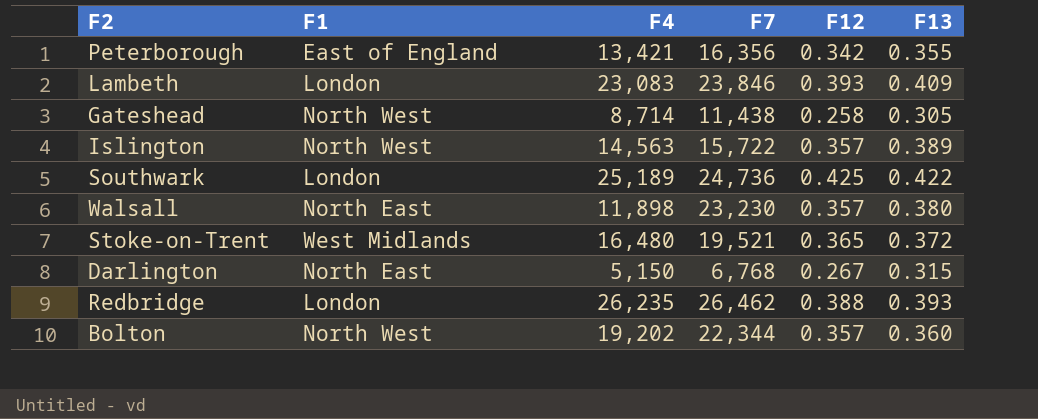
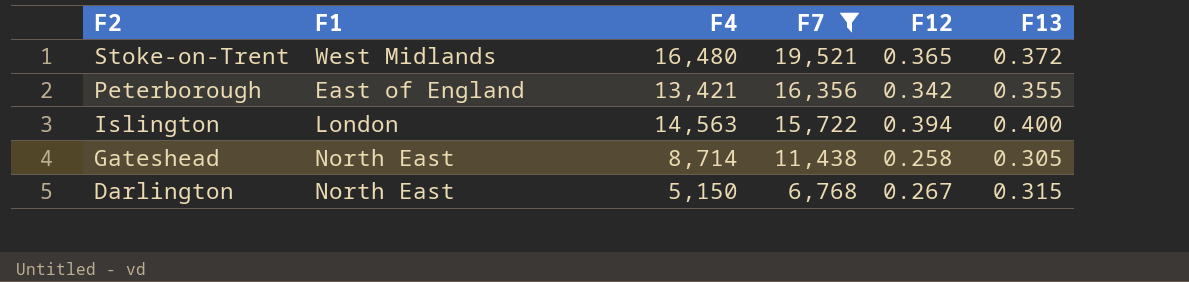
filter: none -> F7 <= 19,521
row order: none -> F2 descending
Islington | F1: North West -> London
Islington | F12: 0.357 -> 0.394
Islington | F13: 0.389 -> 0.400
Gateshead | F1: North West -> North East

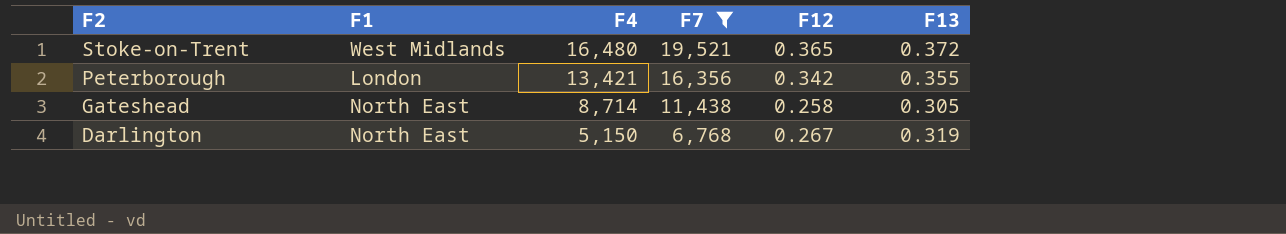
row Islington: London | 14,563 | 15,722 | 0.394 | 0.400 -> none
Peterborough | F1: East of England -> London
Darlington | F13: 0.315 -> 0.319

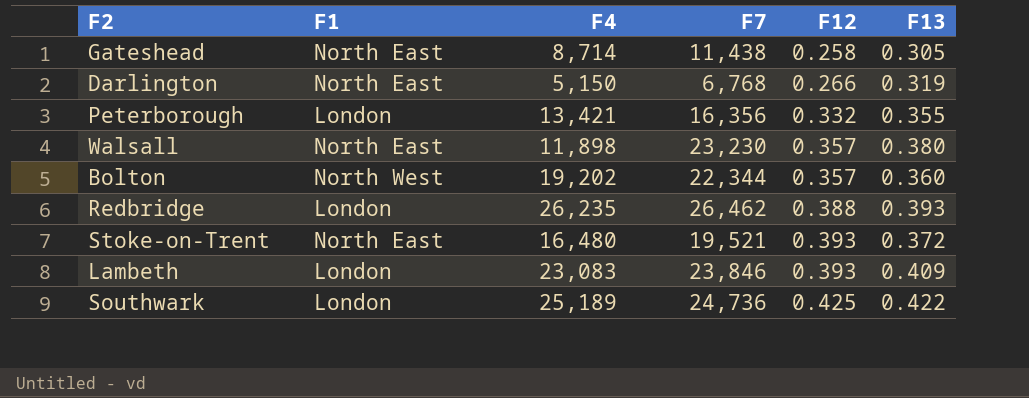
filter: F7 <= 19,521 -> none
row order: F2 descending -> F12 ascending
Darlington | F12: 0.267 -> 0.266
Peterborough | F12: 0.342 -> 0.332
Stoke-on-Trent | F1: West Midlands -> North East
Stoke-on-Trent | F12: 0.365 -> 0.393

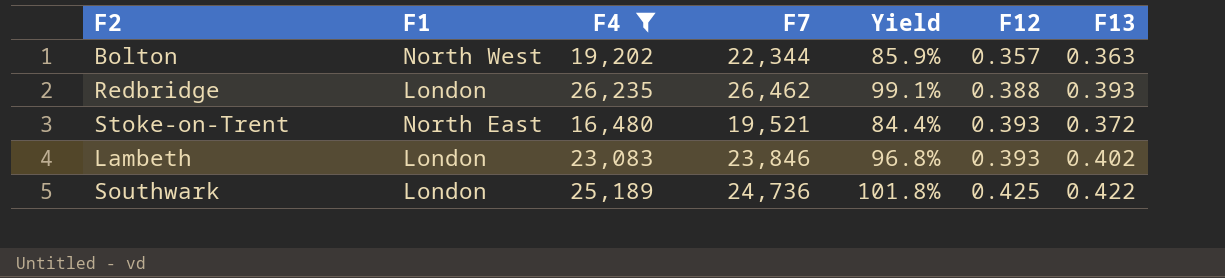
filter: none -> F4 >= 16,480
column Yield | formula: none -> [F4] / [F7]
Bolton | F13: 0.360 -> 0.363
Lambeth | F13: 0.409 -> 0.402

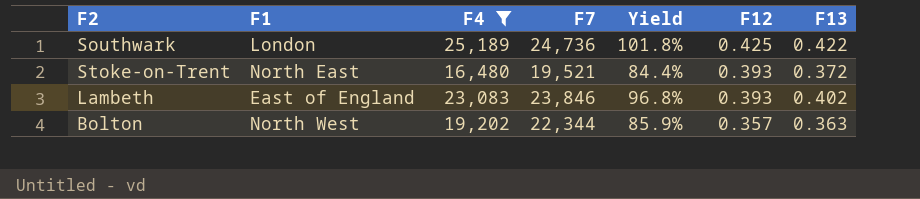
row order: F12 ascending -> F12 descending
row Redbridge: London | 26,235 | 26,462 | 99.1% | 0.388 | 0.393 -> none
Lambeth | F1: London -> East of England

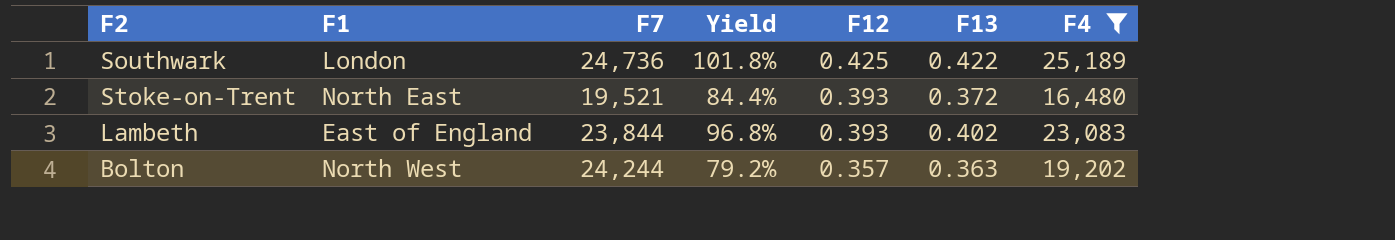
column F4 | position: 3 -> 7
Lambeth | F7: 23,846 -> 23,844
Bolton | F7: 22,344 -> 24,244
Bolton | Yield: 85.9% -> 79.2%

